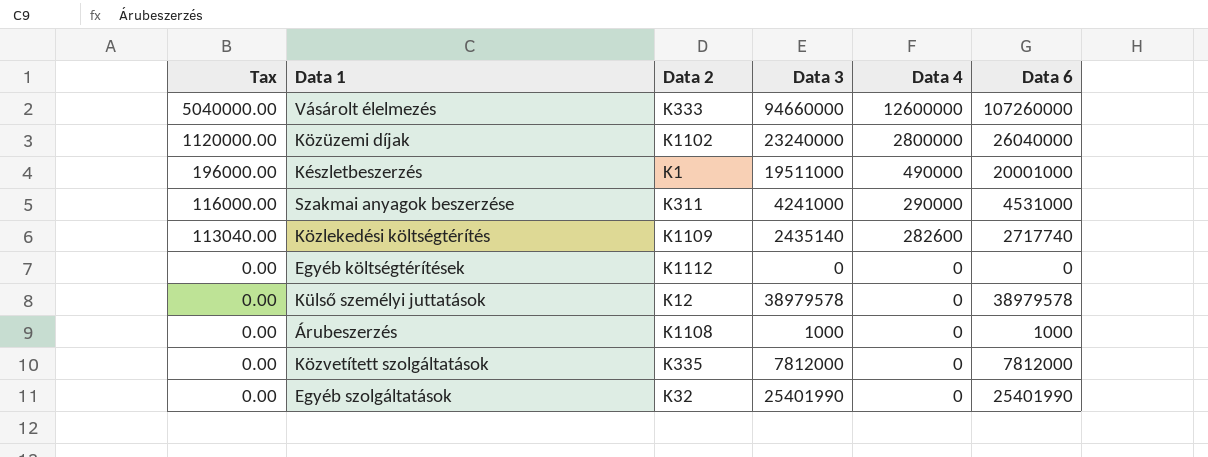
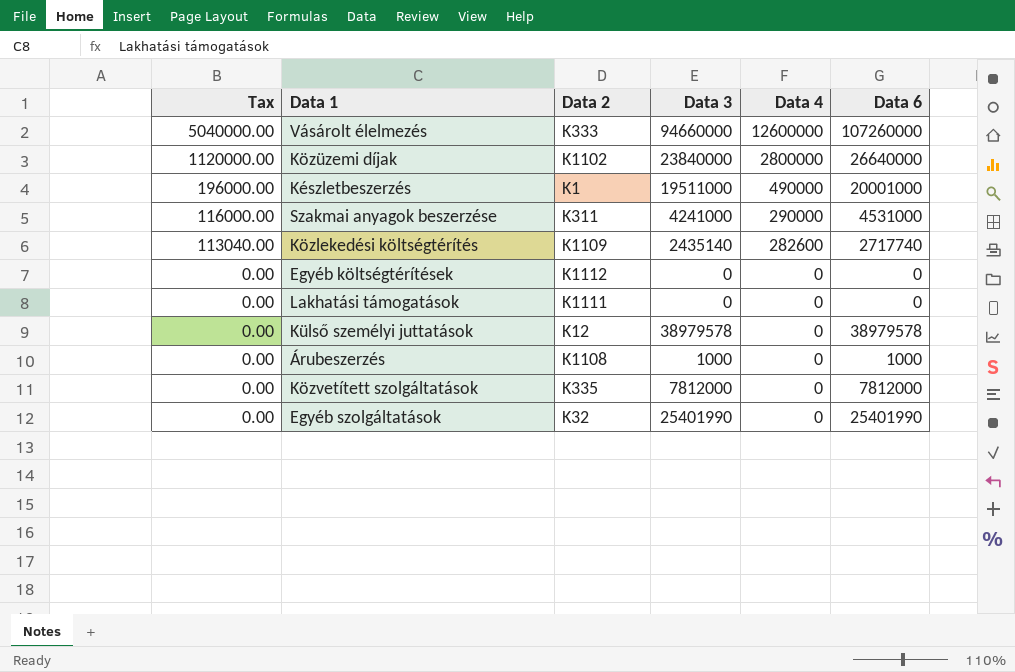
Közüzemi díjak | Data 3: 23240000 -> 23840000
Közüzemi díjak | Data 6: 26040000 -> 26640000
row Lakhatási támogatások: none -> 0.00 | K1111 | 0 | 0 | 0

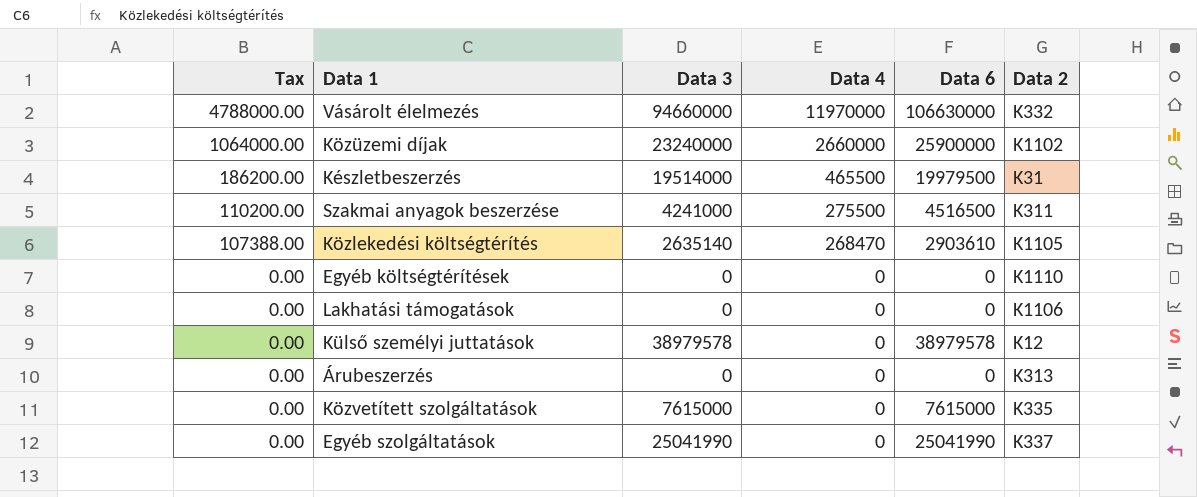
column Data 2 | position: 3 -> 6
Vásárolt élelmezés | Tax: 5040000.00 -> 4788000.00
Vásárolt élelmezés | Data 4: 12600000 -> 11970000
Vásárolt élelmezés | Data 6: 107260000 -> 106630000
Vásárolt élelmezés | Data 2: K333 -> K332
Közüzemi díjak | Tax: 1120000.00 -> 1064000.00
Közüzemi díjak | Data 3: 23840000 -> 23240000
Közüzemi díjak | Data 4: 2800000 -> 2660000
Közüzemi díjak | Data 6: 26640000 -> 25900000
Készletbeszerzés | Tax: 196000.00 -> 186200.00
Készletbeszerzés | Data 3: 19511000 -> 19514000
Készletbeszerzés | Data 4: 490000 -> 465500
Készletbeszerzés | Data 6: 20001000 -> 19979500
Készletbeszerzés | Data 2: K1 -> K31
Szakmai anyagok beszerzése | Tax: 116000.00 -> 110200.00
Szakmai anyagok beszerzése | Data 4: 290000 -> 275500
Szakmai anyagok beszerzése | Data 6: 4531000 -> 4516500
Közlekedési költségtérítés | Tax: 113040.00 -> 107388.00
Közlekedési költségtérítés | Data 3: 2435140 -> 2635140
Közlekedési költségtérítés | Data 4: 282600 -> 268470
Közlekedési költségtérítés | Data 6: 2717740 -> 2903610
Közlekedési költségtérítés | Data 2: K1109 -> K1105
Egyéb költségtérítések | Data 2: K1112 -> K1110
Lakhatási támogatások | Data 2: K1111 -> K1106
Árubeszerzés | Data 3: 1000 -> 0
Árubeszerzés | Data 6: 1000 -> 0
Árubeszerzés | Data 2: K1108 -> K313
Közvetített szolgáltatások | Data 3: 7812000 -> 7615000
Közvetített szolgáltatások | Data 6: 7812000 -> 7615000
Egyéb szolgáltatások | Data 3: 25401990 -> 25041990
Egyéb szolgáltatások | Data 6: 25401990 -> 25041990
Egyéb szolgáltatások | Data 2: K32 -> K337

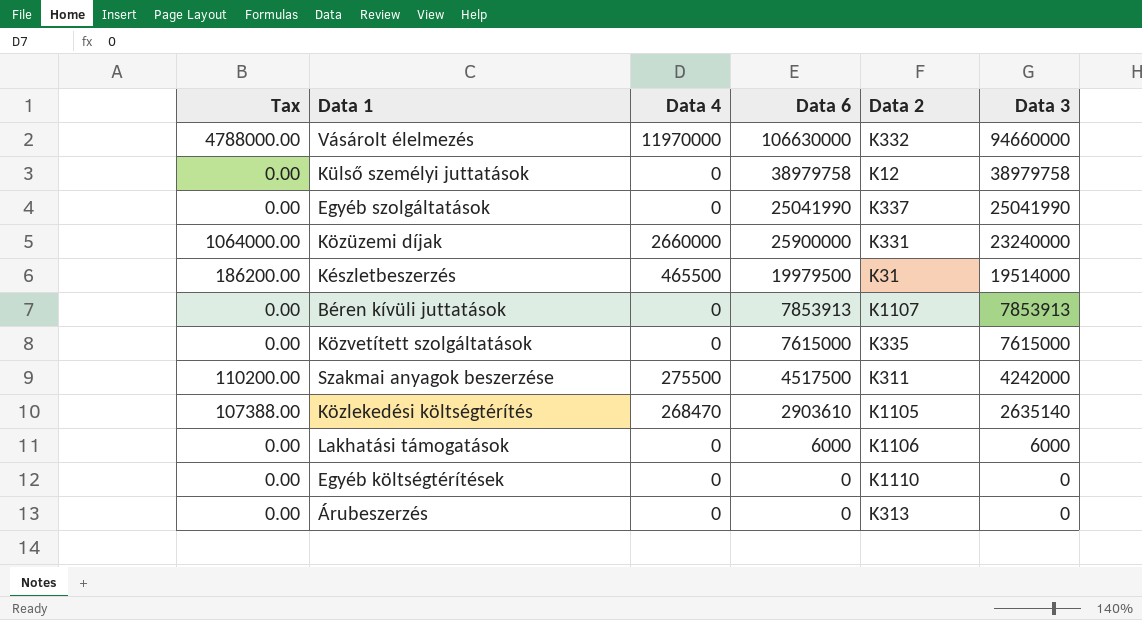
row order: Tax descending -> Data 3 descending
column Data 3 | position: 3 -> 6
Külső személyi juttatások | Data 6: 38979578 -> 38979758
Külső személyi juttatások | Data 3: 38979578 -> 38979758
Közüzemi díjak | Data 2: K1102 -> K331
row Béren kívüli juttatások: none -> 0.00 | 0 | 7853913 | K1107 | 7853913
Szakmai anyagok beszerzése | Data 6: 4516500 -> 4517500
Szakmai anyagok beszerzése | Data 3: 4241000 -> 4242000
Lakhatási támogatások | Data 6: 0 -> 6000
Lakhatási támogatások | Data 3: 0 -> 6000

